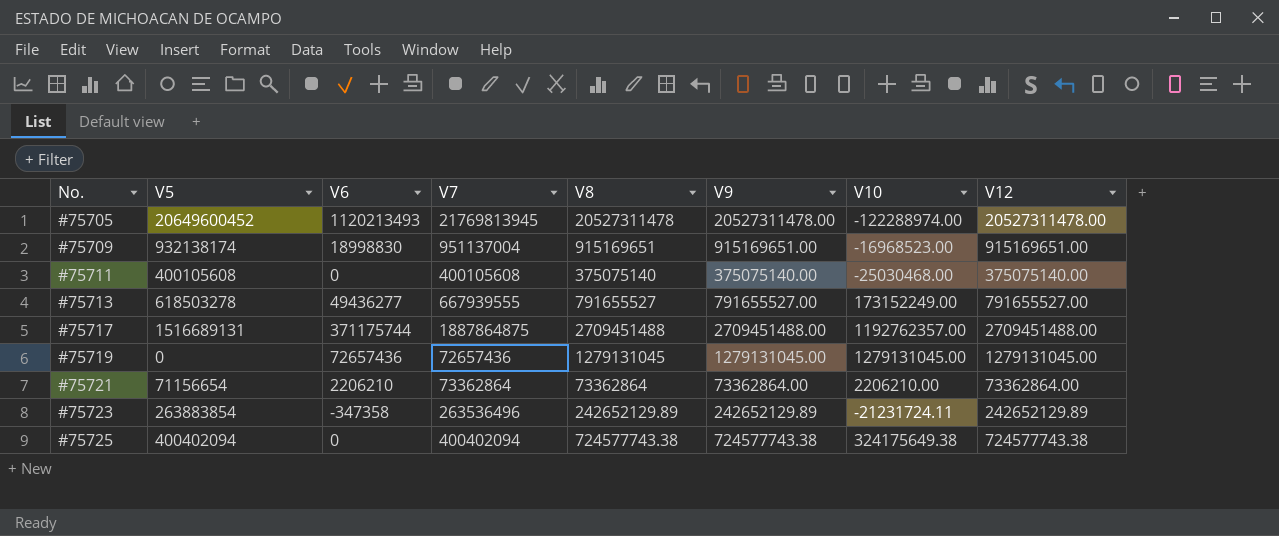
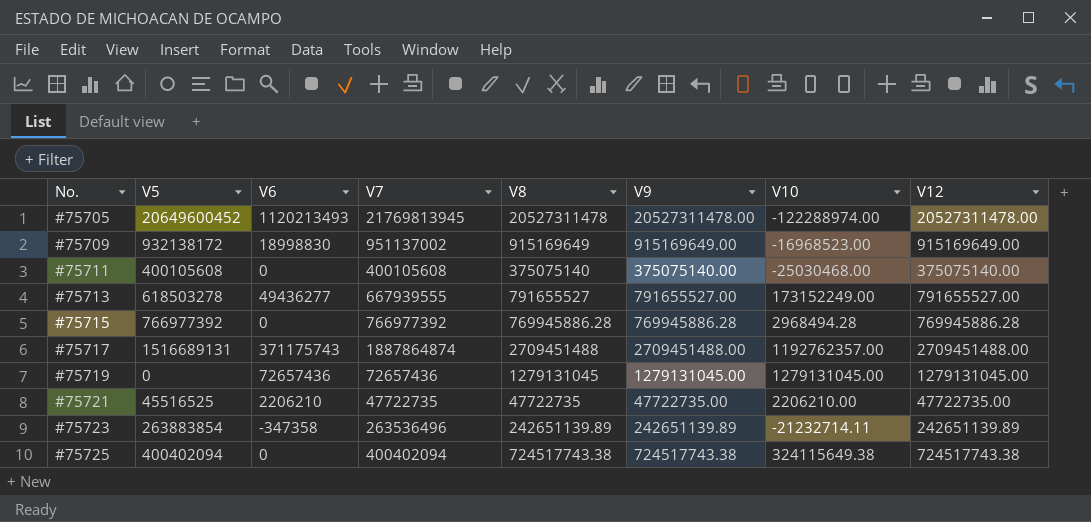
#75709 | V5: 932138174 -> 932138172
#75709 | V7: 951137004 -> 951137002
#75709 | V8: 915169651 -> 915169649
#75709 | V9: 915169651.00 -> 915169649.00
#75709 | V12: 915169651.00 -> 915169649.00
row #75715: none -> 766977392 | 0 | 766977392 | 769945886.28 | 769945886.28 | 2968494.28 | 769945886.28
#75717 | V6: 371175744 -> 371175743
#75717 | V7: 1887864875 -> 1887864874
#75721 | V5: 71156654 -> 45516525
#75721 | V7: 73362864 -> 47722735
#75721 | V8: 73362864 -> 47722735
#75721 | V9: 73362864.00 -> 47722735.00
#75721 | V12: 73362864.00 -> 47722735.00
#75723 | V8: 242652129.89 -> 242651139.89
#75723 | V9: 242652129.89 -> 242651139.89
#75723 | V10: -21231724.11 -> -21232714.11
#75723 | V12: 242652129.89 -> 242651139.89
#75725 | V8: 724577743.38 -> 724517743.38
#75725 | V9: 724577743.38 -> 724517743.38
#75725 | V10: 324175649.38 -> 324115649.38
#75725 | V12: 724577743.38 -> 724517743.38

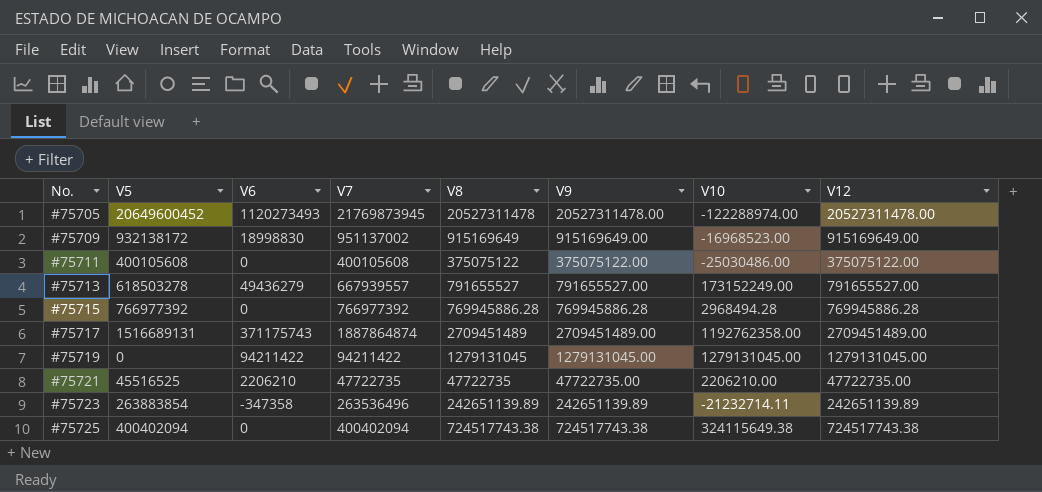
#75705 | V6: 1120213493 -> 1120273493
#75705 | V7: 21769813945 -> 21769873945
#75711 | V8: 375075140 -> 375075122
#75711 | V9: 375075140.00 -> 375075122.00
#75711 | V10: -25030468.00 -> -25030486.00
#75711 | V12: 375075140.00 -> 375075122.00
#75713 | V6: 49436277 -> 49436279
#75713 | V7: 667939555 -> 667939557
#75717 | V8: 2709451488 -> 2709451489
#75717 | V9: 2709451488.00 -> 2709451489.00
#75717 | V10: 1192762357.00 -> 1192762358.00
#75717 | V12: 2709451488.00 -> 2709451489.00
#75719 | V6: 72657436 -> 94211422
#75719 | V7: 72657436 -> 94211422

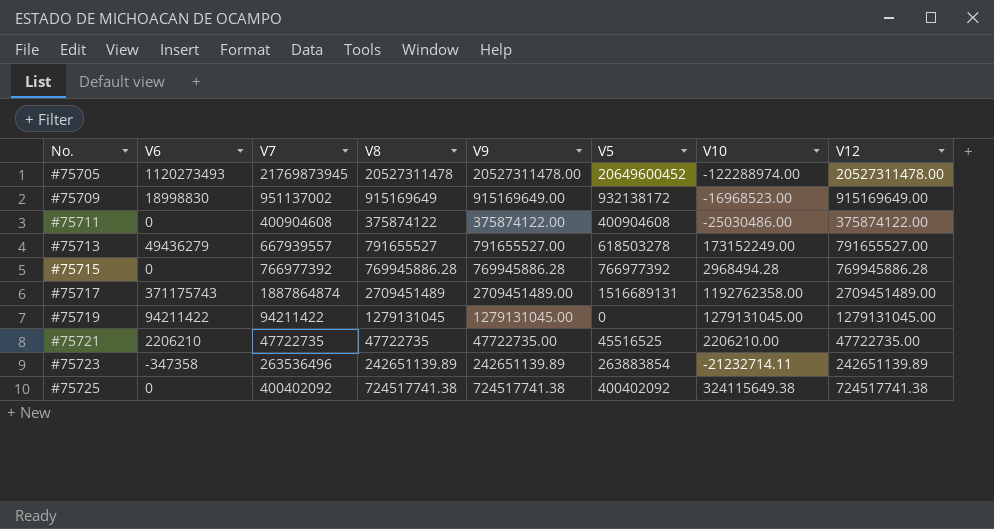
column V5 | position: 2 -> 6
#75711 | V7: 400105608 -> 400904608
#75711 | V8: 375075122 -> 375874122
#75711 | V9: 375075122.00 -> 375874122.00
#75711 | V5: 400105608 -> 400904608
#75711 | V12: 375075122.00 -> 375874122.00
#75725 | V7: 400402094 -> 400402092
#75725 | V8: 724517743.38 -> 724517741.38
#75725 | V9: 724517743.38 -> 724517741.38
#75725 | V5: 400402094 -> 400402092
#75725 | V12: 724517743.38 -> 724517741.38

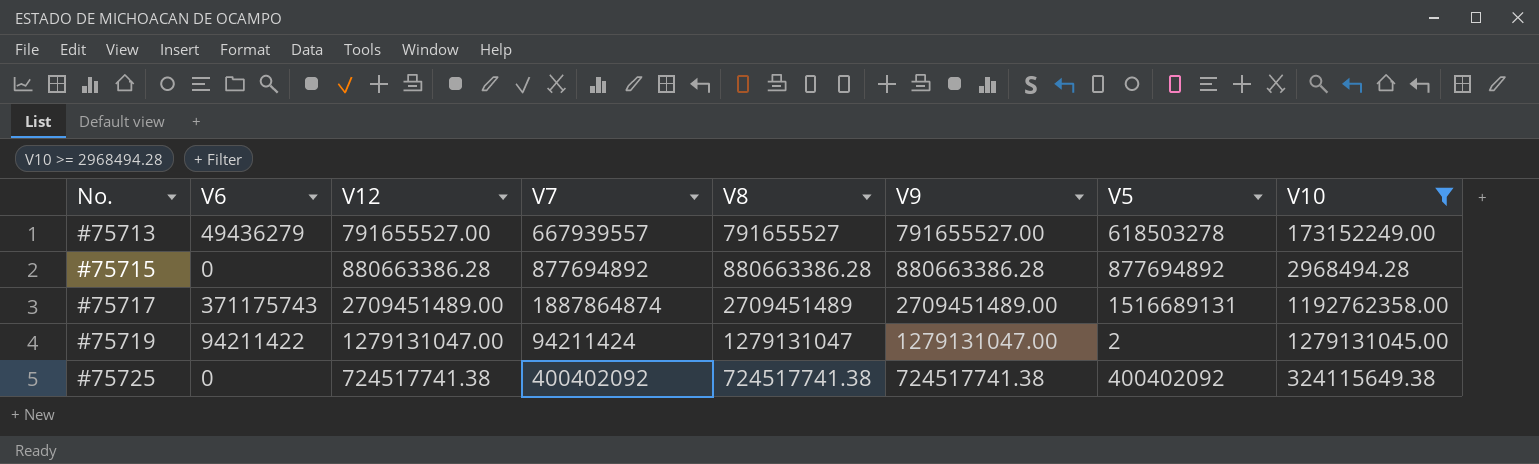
filter: none -> V10 >= 2968494.28
column V12 | position: 8 -> 3
#75715 | V12: 769945886.28 -> 880663386.28
#75715 | V7: 766977392 -> 877694892
#75715 | V8: 769945886.28 -> 880663386.28
#75715 | V9: 769945886.28 -> 880663386.28
#75715 | V5: 766977392 -> 877694892
#75719 | V12: 1279131045.00 -> 1279131047.00
#75719 | V7: 94211422 -> 94211424
#75719 | V8: 1279131045 -> 1279131047
#75719 | V9: 1279131045.00 -> 1279131047.00
#75719 | V5: 0 -> 2

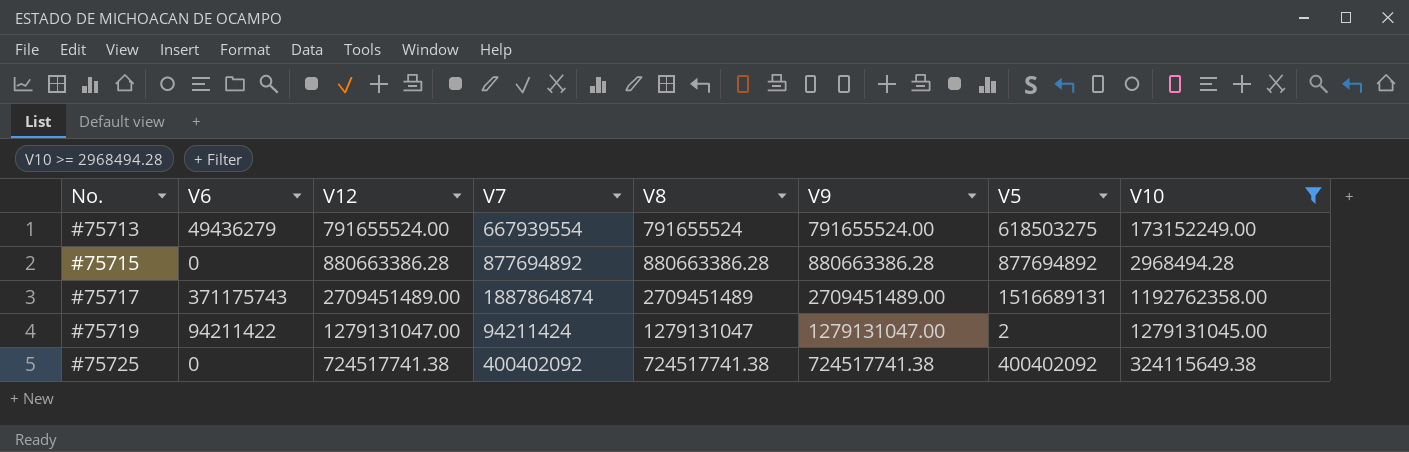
#75713 | V12: 791655527.00 -> 791655524.00
#75713 | V7: 667939557 -> 667939554
#75713 | V8: 791655527 -> 791655524
#75713 | V9: 791655527.00 -> 791655524.00
#75713 | V5: 618503278 -> 618503275

